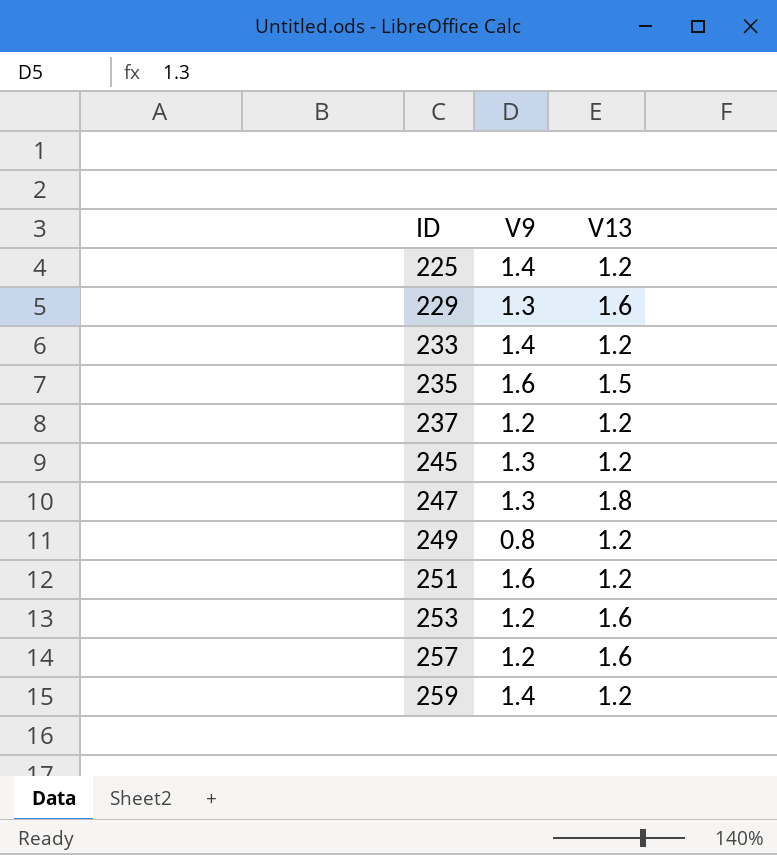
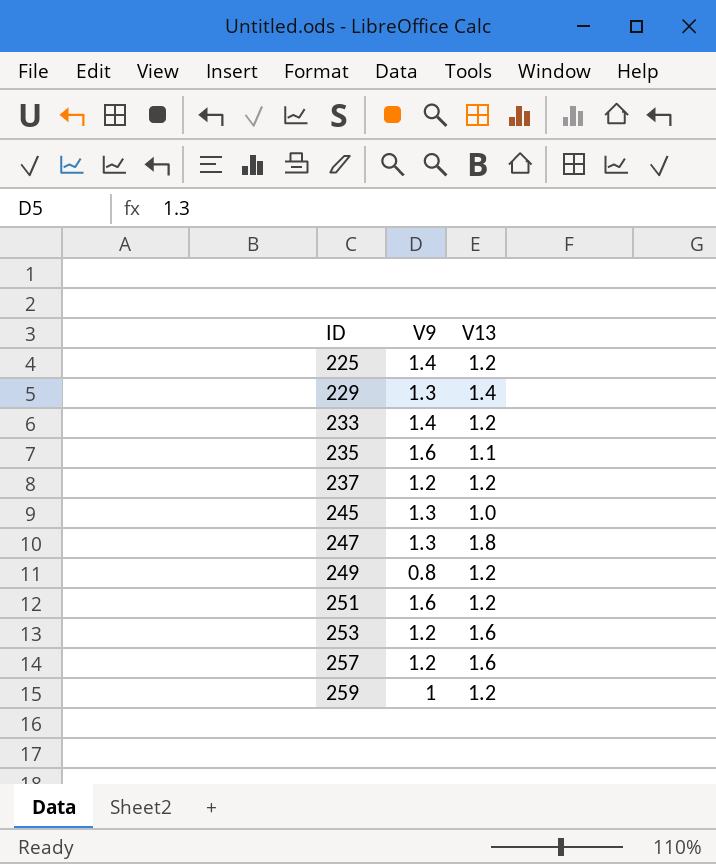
229 | V13: 1.6 -> 1.4
235 | V13: 1.5 -> 1.1
245 | V13: 1.2 -> 1.0
259 | V9: 1.4 -> 1

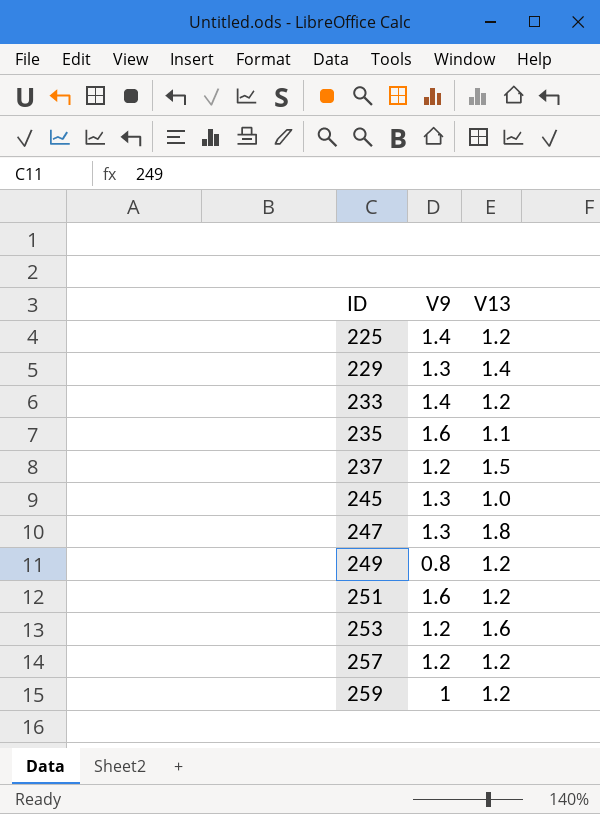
237 | V13: 1.2 -> 1.5
257 | V13: 1.6 -> 1.2

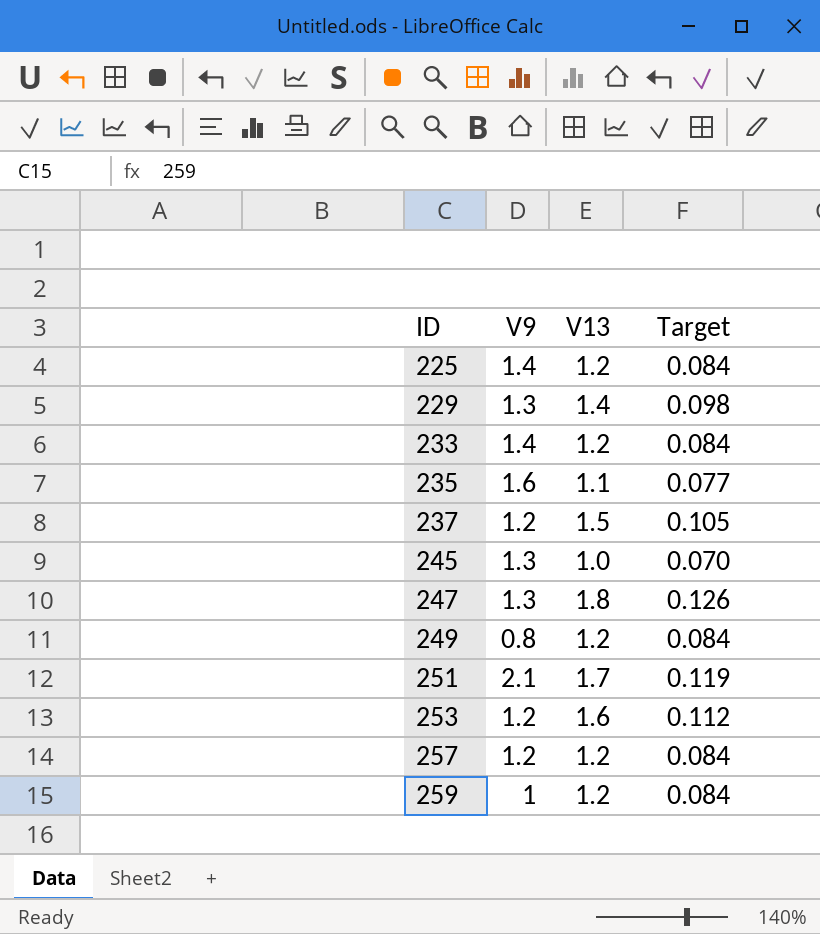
column Target | formula: none -> [V13] * 0.07
251 | V9: 1.6 -> 2.1
251 | V13: 1.2 -> 1.7

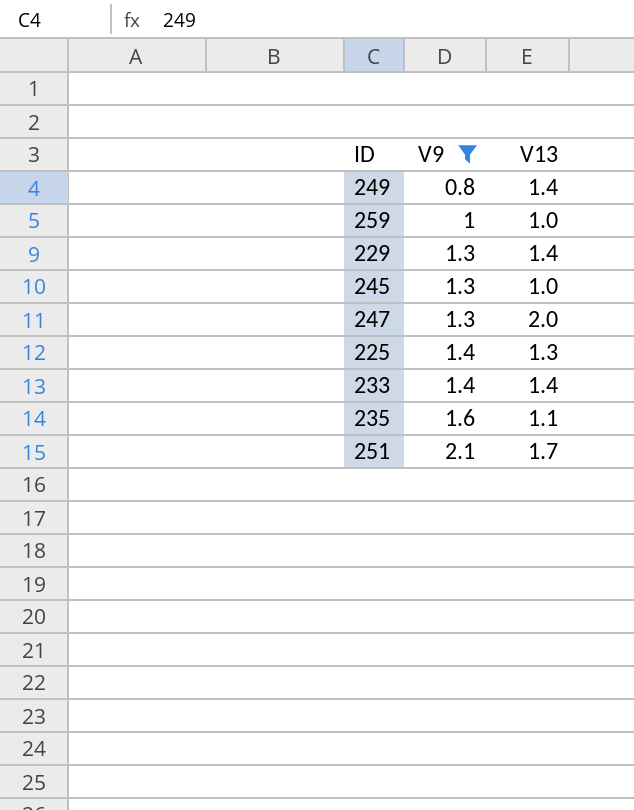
filter: none -> V9 != 1.2
row order: ID ascending -> V9 ascending
column Target | formula: [V13] * 0.07 -> none
249 | V13: 1.2 -> 1.4
259 | V13: 1.2 -> 1.0
247 | V13: 1.8 -> 2.0
225 | V13: 1.2 -> 1.3
233 | V13: 1.2 -> 1.4

